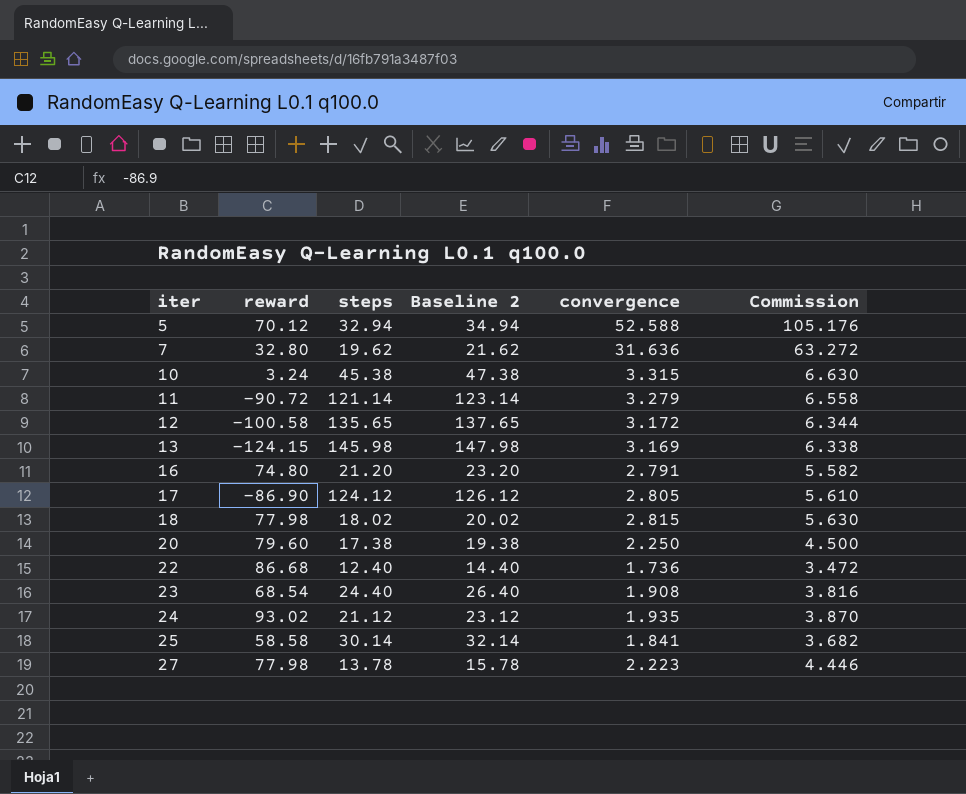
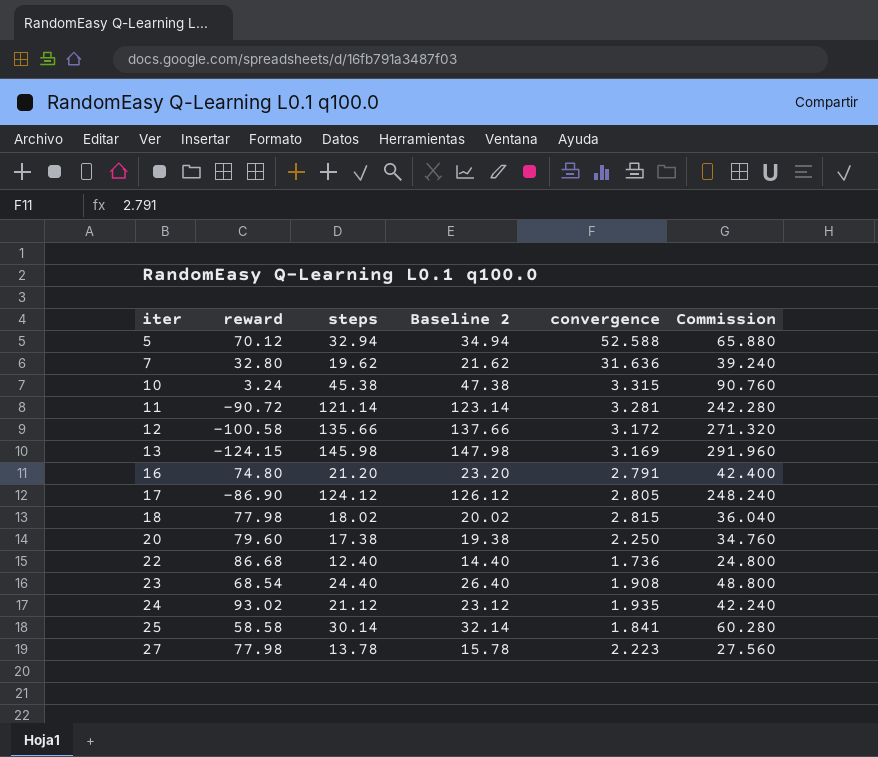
column Commission | formula: [convergence] * 2 -> [steps] * 2
11 | convergence: 3.279 -> 3.281
12 | steps: 135.65 -> 135.66
12 | Baseline 2: 137.65 -> 137.66

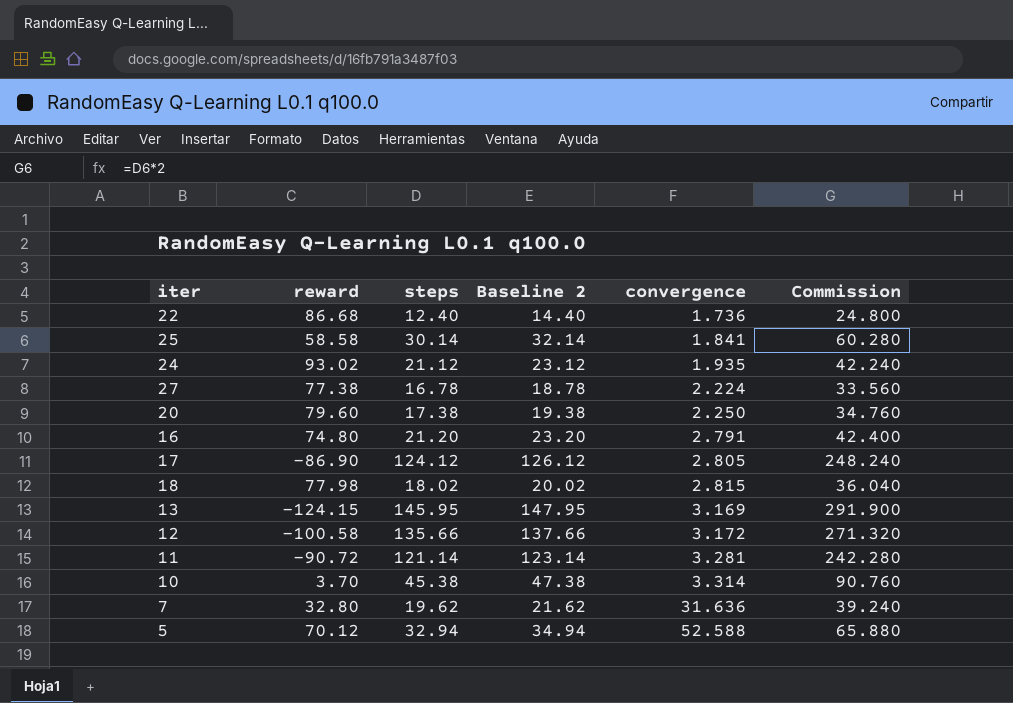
row order: iter ascending -> convergence ascending
row 23: 68.54 | 24.40 | 26.40 | 1.908 | 48.800 -> none
27 | reward: 77.98 -> 77.38
27 | steps: 13.78 -> 16.78
27 | Baseline 2: 15.78 -> 18.78
27 | convergence: 2.223 -> 2.224
27 | Commission: 27.560 -> 33.560
13 | steps: 145.98 -> 145.95
13 | Baseline 2: 147.98 -> 147.95
13 | Commission: 291.960 -> 291.900
10 | reward: 3.24 -> 3.70
10 | convergence: 3.315 -> 3.314

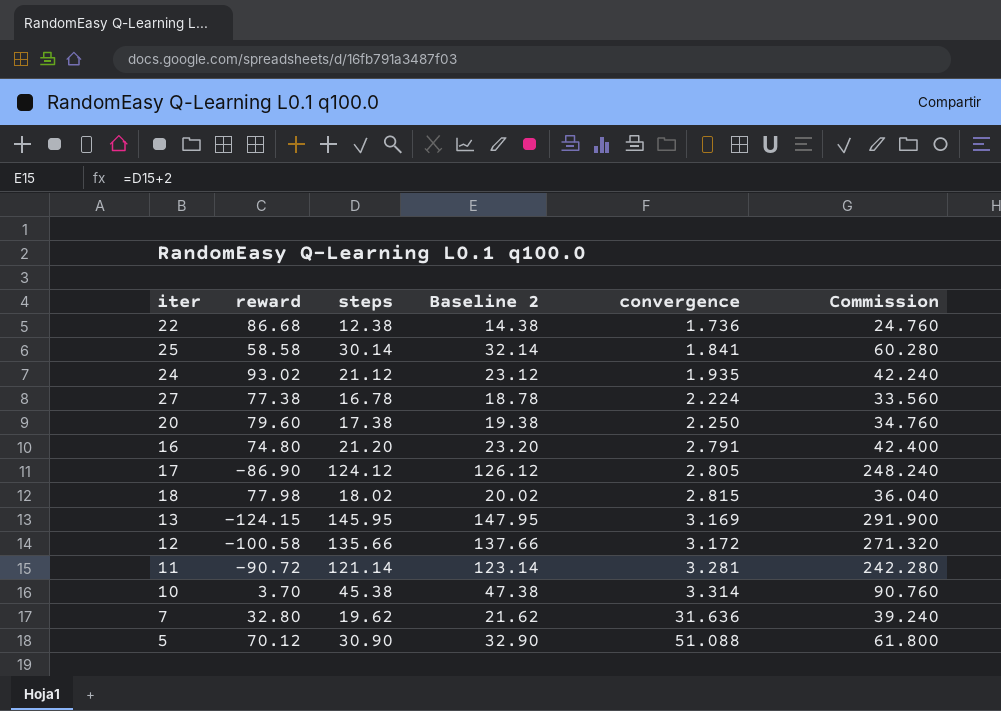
22 | steps: 12.40 -> 12.38
22 | Baseline 2: 14.40 -> 14.38
22 | Commission: 24.800 -> 24.760
5 | steps: 32.94 -> 30.90
5 | Baseline 2: 34.94 -> 32.90
5 | convergence: 52.588 -> 51.088
5 | Commission: 65.880 -> 61.800

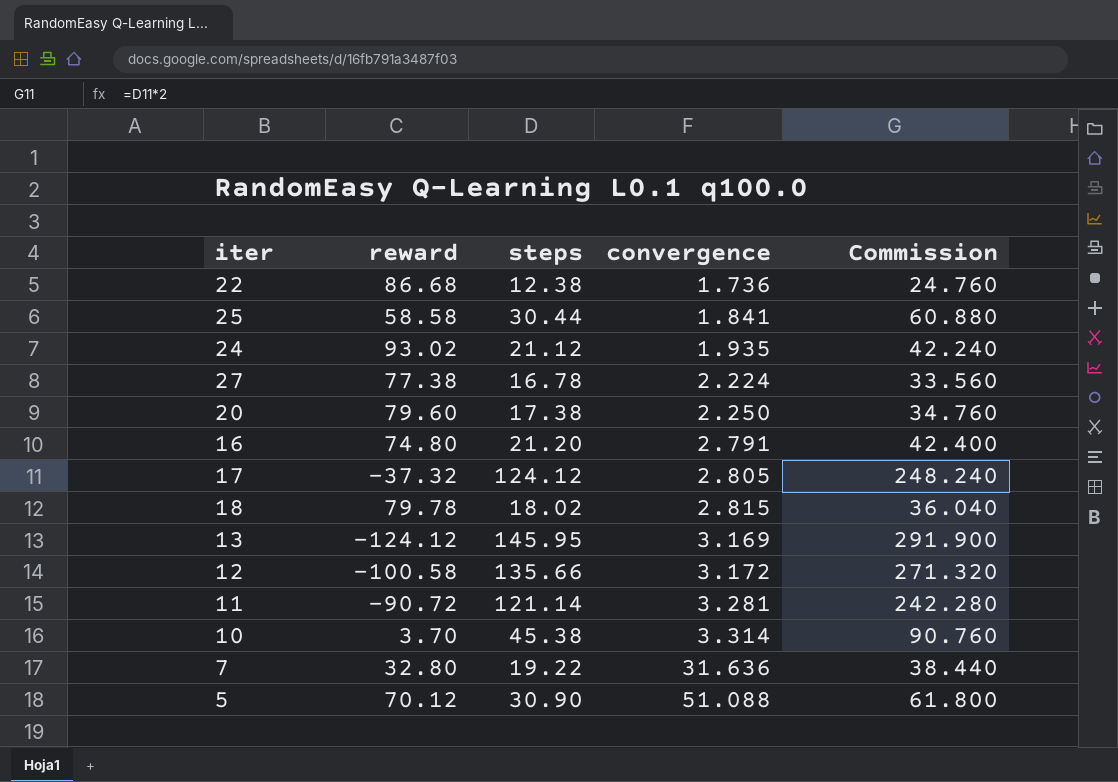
column Baseline 2 | formula: [steps] + 2 -> none
25 | steps: 30.14 -> 30.44
25 | Commission: 60.280 -> 60.880
17 | reward: -86.90 -> -37.32
18 | reward: 77.98 -> 79.78
13 | reward: -124.15 -> -124.12
7 | steps: 19.62 -> 19.22
7 | Commission: 39.240 -> 38.440

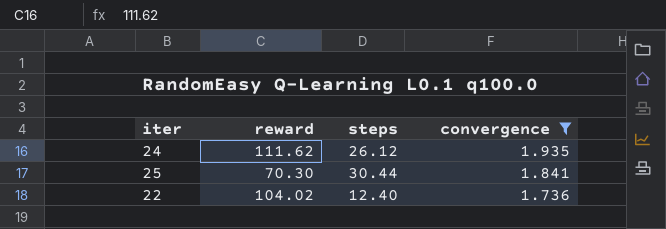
filter: none -> convergence <= 1.935
row order: convergence ascending -> convergence descending
column Commission | formula: [steps] * 2 -> none
24 | reward: 93.02 -> 111.62
24 | steps: 21.12 -> 26.12
25 | reward: 58.58 -> 70.30
22 | reward: 86.68 -> 104.02
22 | steps: 12.38 -> 12.40

